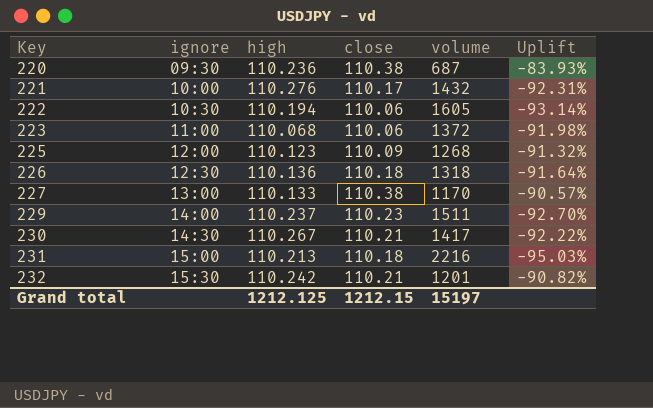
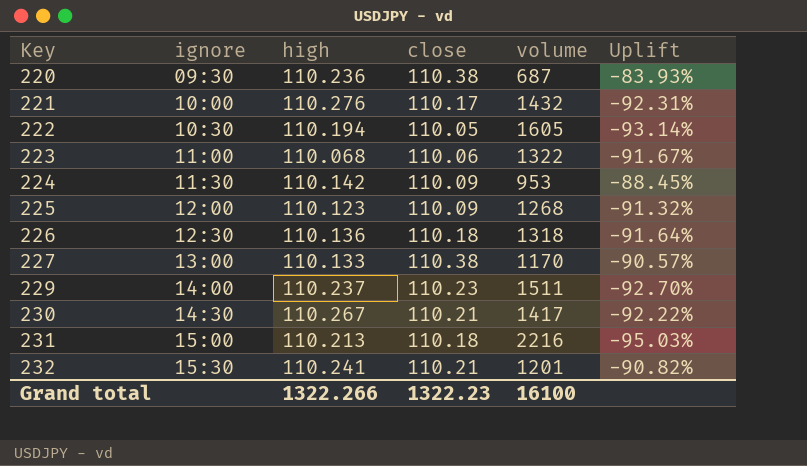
222 | close: 110.06 -> 110.05
223 | volume: 1372 -> 1322
223 | Uplift: -91.98% -> -91.67%
row 224: none -> 11:30 | 110.142 | 110.09 | 953 | -88.45%
232 | high: 110.242 -> 110.241
Grand total | high: 1212.125 -> 1322.266
Grand total | close: 1212.15 -> 1322.23
Grand total | volume: 15197 -> 16100

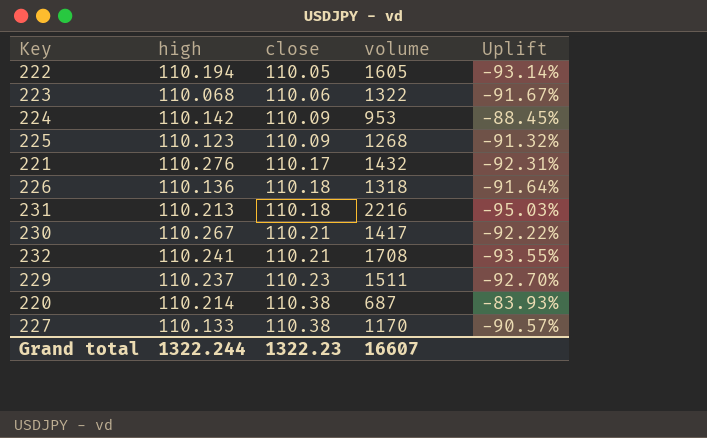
row order: Key ascending -> close ascending
column ignore | position: 2 -> none
232 | volume: 1201 -> 1708
232 | Uplift: -90.82% -> -93.55%
220 | high: 110.236 -> 110.214
Grand total | high: 1322.266 -> 1322.244
Grand total | volume: 16100 -> 16607

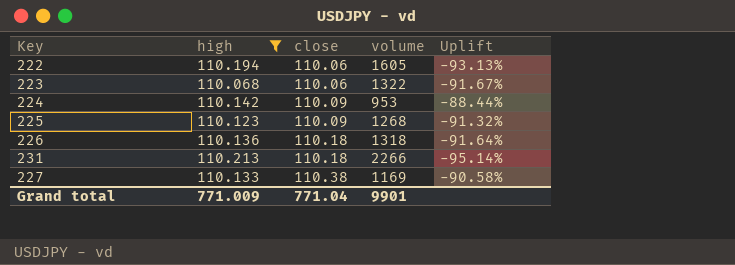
filter: none -> high <= 110.213
column Uplift | formula: ([close] - [volume]) / [volume] -> ([high] - [volume]) / [volume]
222 | close: 110.05 -> 110.06
231 | volume: 2216 -> 2266
227 | volume: 1170 -> 1169
Grand total | high: 1322.244 -> 771.009
Grand total | close: 1322.23 -> 771.04
Grand total | volume: 16607 -> 9901

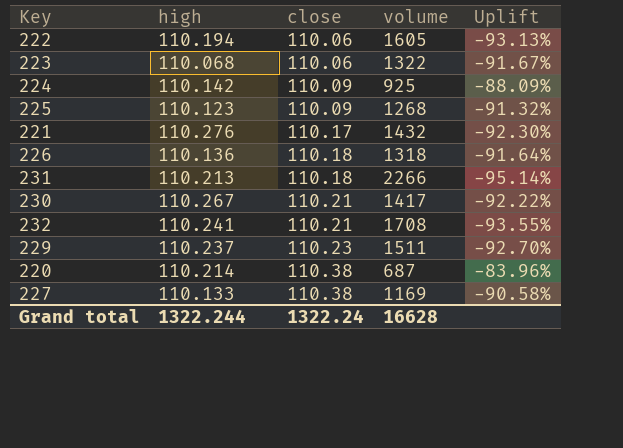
filter: high <= 110.213 -> none
224 | volume: 953 -> 925
224 | Uplift: -88.44% -> -88.09%
Grand total | high: 771.009 -> 1322.244
Grand total | close: 771.04 -> 1322.24
Grand total | volume: 9901 -> 16628

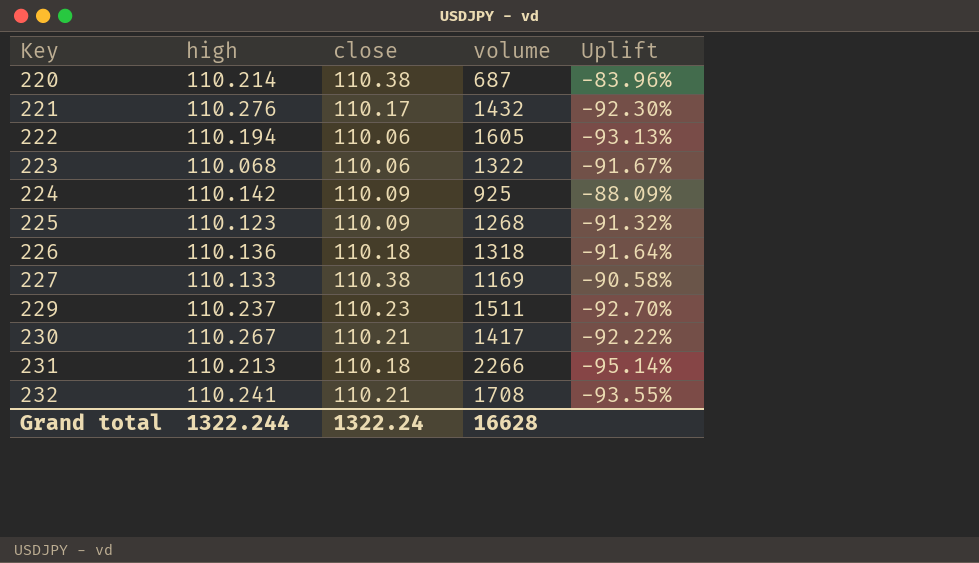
row order: close ascending -> Key ascending

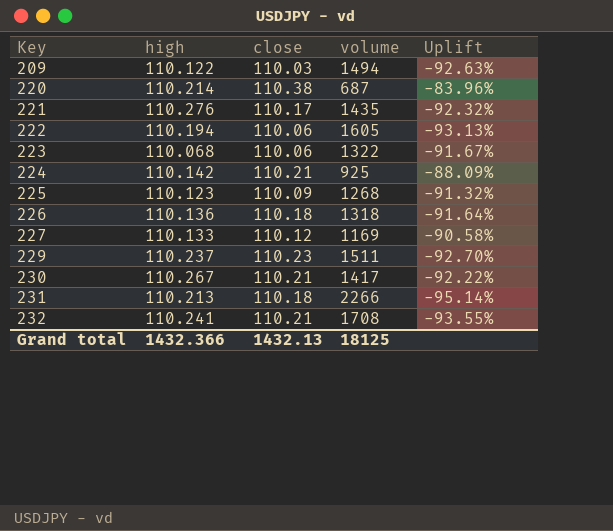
row 209: none -> 110.122 | 110.03 | 1494 | -92.63%
221 | volume: 1432 -> 1435
221 | Uplift: -92.30% -> -92.32%
224 | close: 110.09 -> 110.21
227 | close: 110.38 -> 110.12
Grand total | high: 1322.244 -> 1432.366
Grand total | close: 1322.24 -> 1432.13
Grand total | volume: 16628 -> 18125

